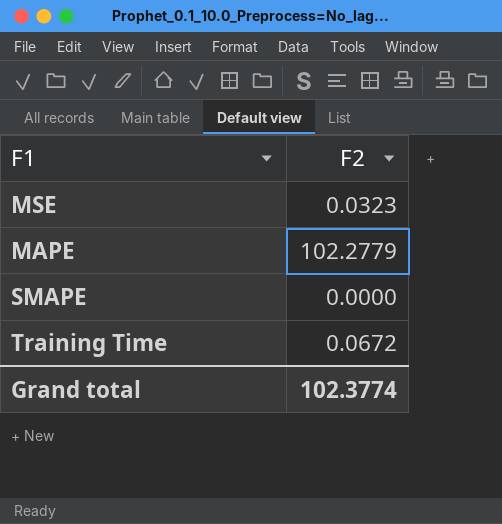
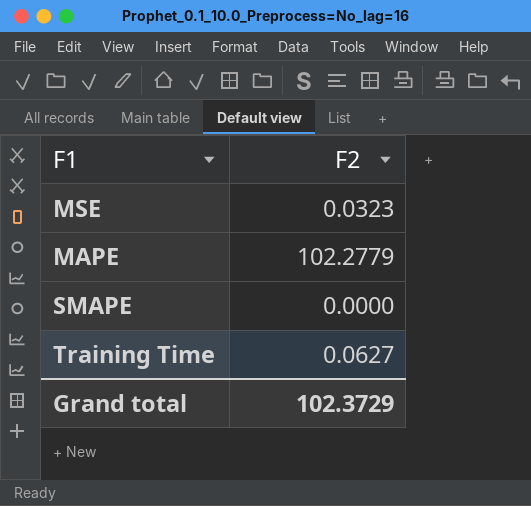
Training Time | F2: 0.0672 -> 0.0627
Grand total | F2: 102.3774 -> 102.3729

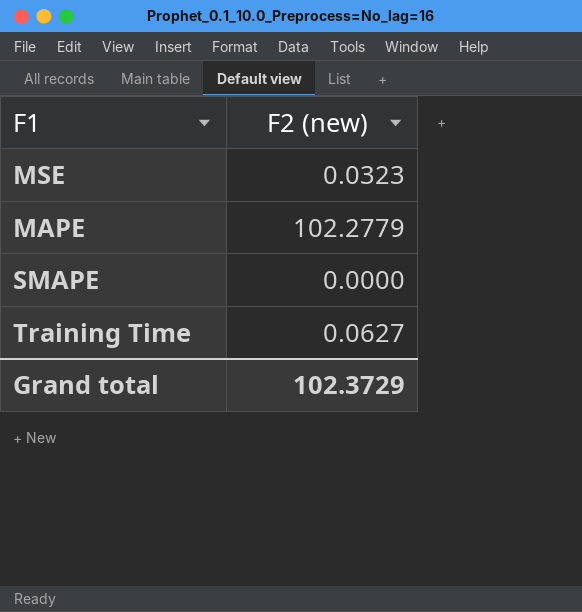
column name: F2 -> F2 (new)

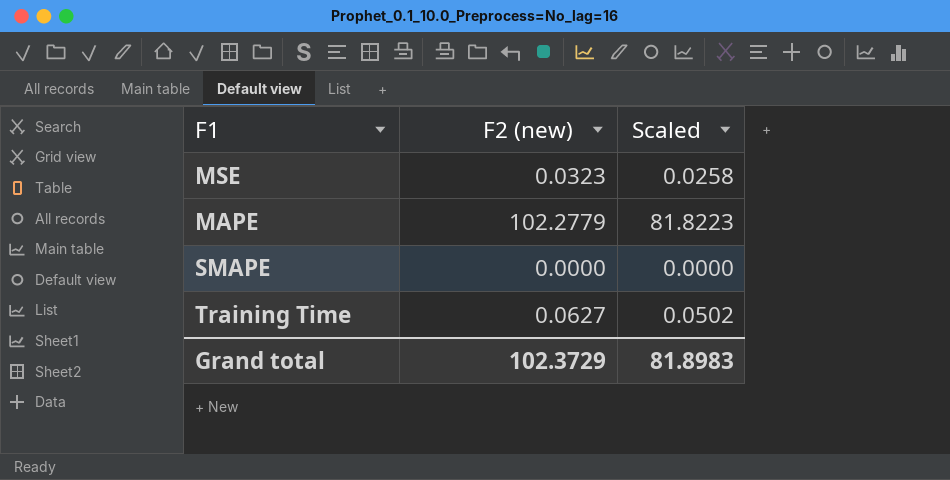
column Scaled | formula: none -> [F2 (new)] * 0.8

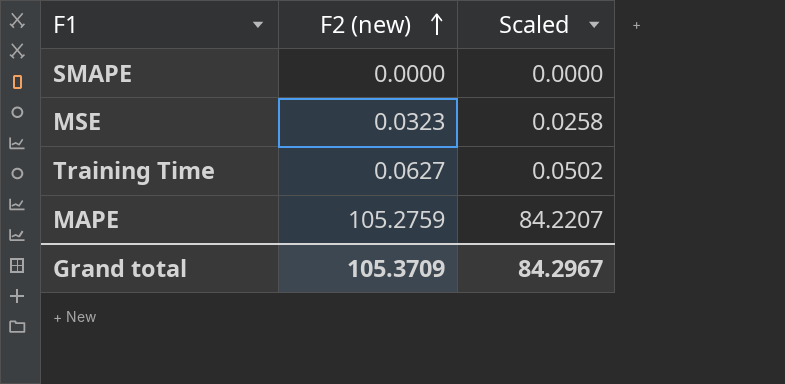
row order: none -> F2 (new) ascending
MAPE | F2 (new): 102.2779 -> 105.2759
MAPE | Scaled: 81.8223 -> 84.2207
Grand total | F2 (new): 102.3729 -> 105.3709
Grand total | Scaled: 81.8983 -> 84.2967

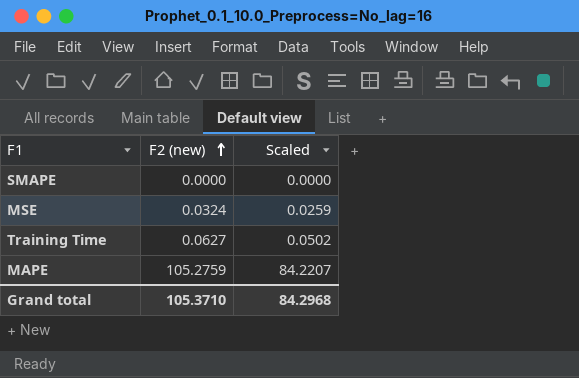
MSE | F2 (new): 0.0323 -> 0.0324
MSE | Scaled: 0.0258 -> 0.0259
Grand total | F2 (new): 105.3709 -> 105.3710
Grand total | Scaled: 84.2967 -> 84.2968

